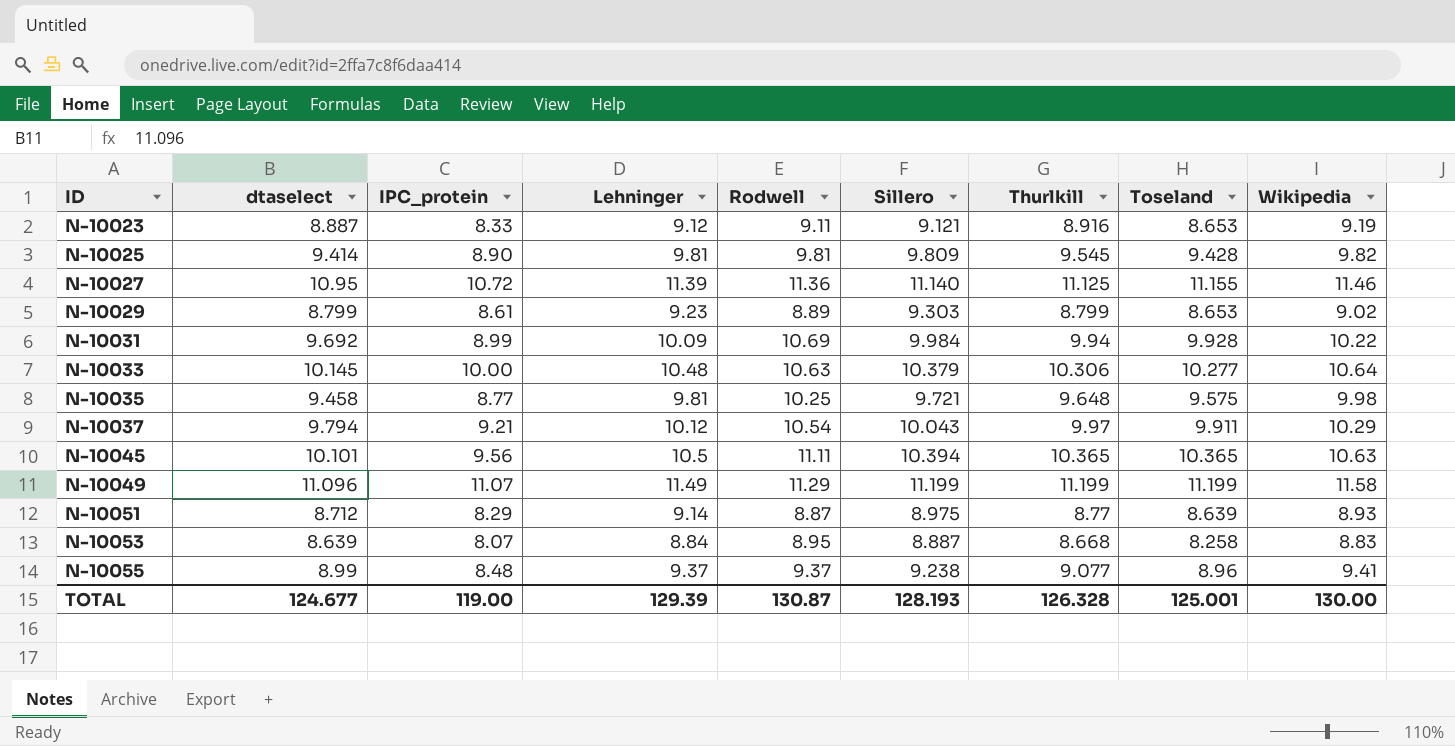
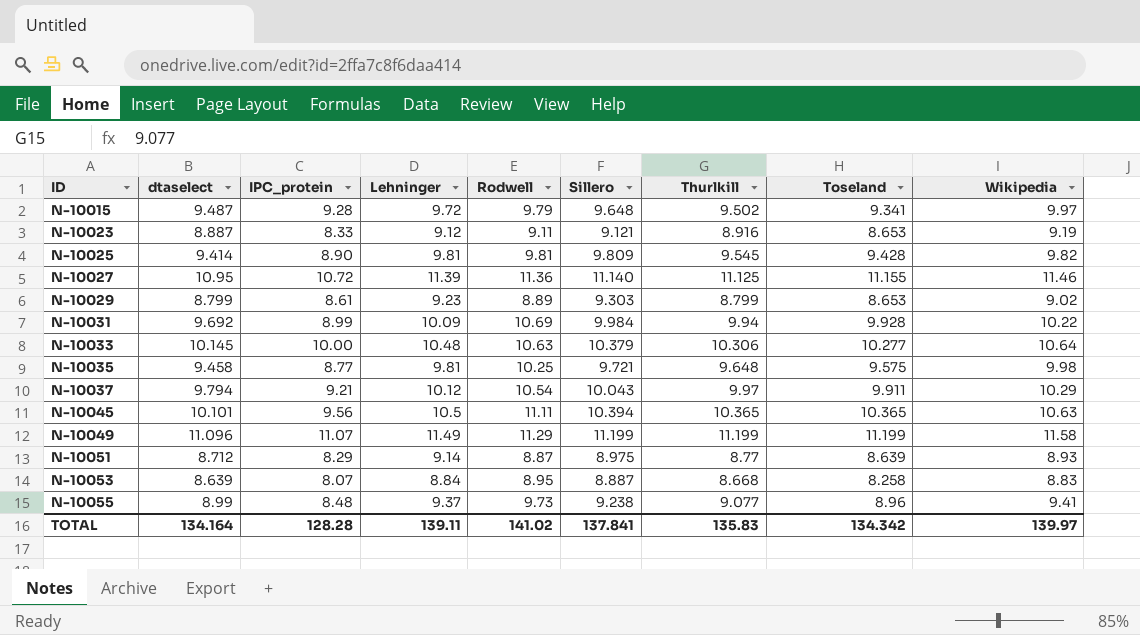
row N-10015: none -> 9.487 | 9.28 | 9.72 | 9.79 | 9.648 | 9.502 | 9.341 | 9.97
N-10055 | Rodwell: 9.37 -> 9.73
TOTAL | dtaselect: 124.677 -> 134.164
TOTAL | IPC_protein: 119.00 -> 128.28
TOTAL | Lehninger: 129.39 -> 139.11
TOTAL | Rodwell: 130.87 -> 141.02
TOTAL | Sillero: 128.193 -> 137.841
TOTAL | Thurlkill: 126.328 -> 135.83
TOTAL | Toseland: 125.001 -> 134.342
TOTAL | Wikipedia: 130.00 -> 139.97

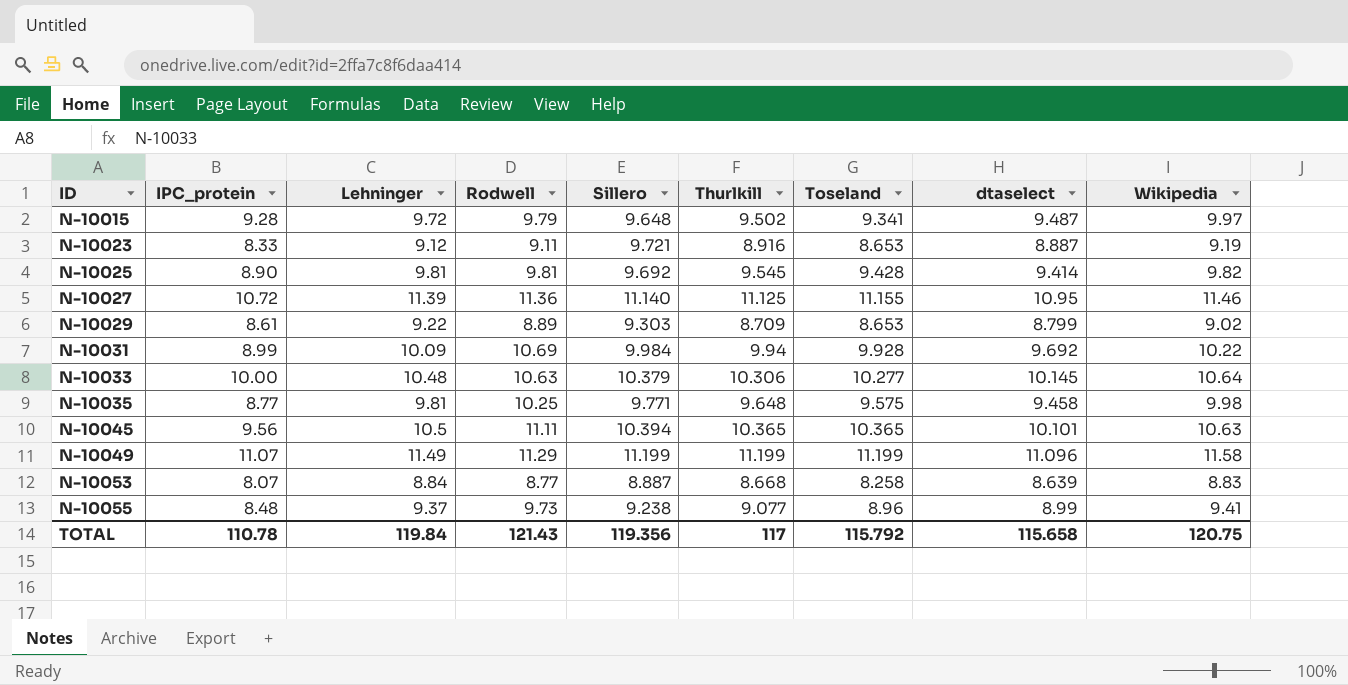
column dtaselect | position: 2 -> 8
row N-10037: 9.794 | 9.21 | 10.12 | 10.54 | 10.043 | 9.97 | 9.911 | 10.29 -> none
row N-10051: 8.712 | 8.29 | 9.14 | 8.87 | 8.975 | 8.77 | 8.639 | 8.93 -> none
N-10023 | Sillero: 9.121 -> 9.721
N-10025 | Sillero: 9.809 -> 9.692
N-10029 | Lehninger: 9.23 -> 9.22
N-10029 | Thurlkill: 8.799 -> 8.709
N-10035 | Sillero: 9.721 -> 9.771
N-10053 | Rodwell: 8.95 -> 8.77
TOTAL | IPC_protein: 128.28 -> 110.78
TOTAL | Lehninger: 139.11 -> 119.84
TOTAL | Rodwell: 141.02 -> 121.43
TOTAL | Sillero: 137.841 -> 119.356
TOTAL | Thurlkill: 135.83 -> 117
TOTAL | Toseland: 134.342 -> 115.792
TOTAL | dtaselect: 134.164 -> 115.658
TOTAL | Wikipedia: 139.97 -> 120.75

